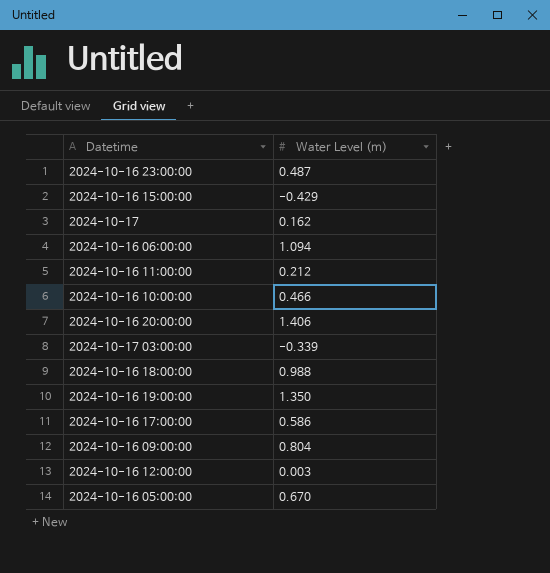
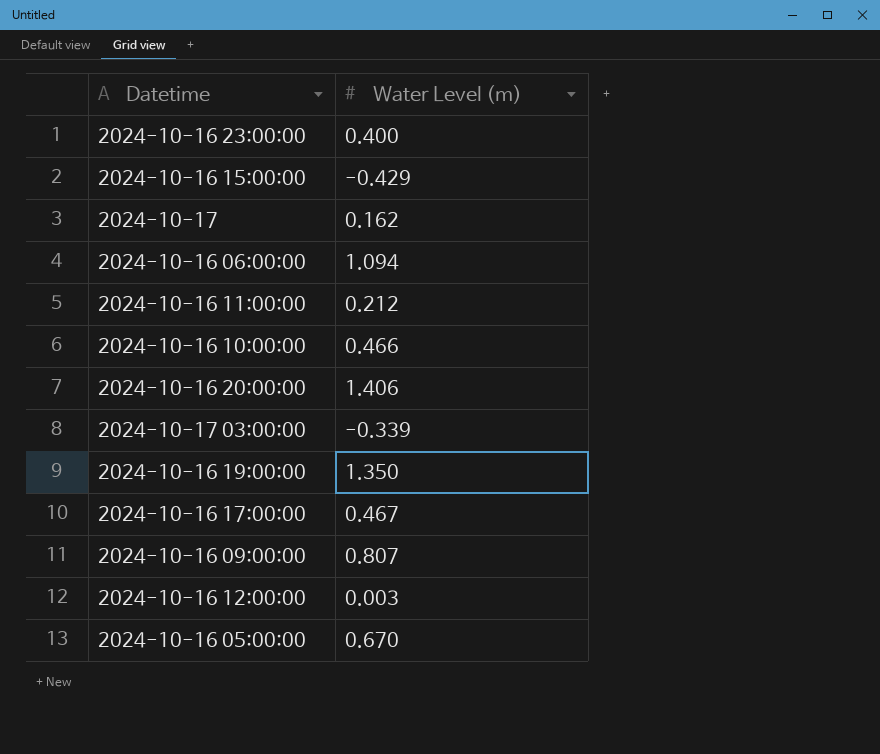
row 2024-10-16 18:00:00: 0.988 -> none
2024-10-16 23:00:00 | Water Level (m): 0.487 -> 0.400
2024-10-16 17:00:00 | Water Level (m): 0.586 -> 0.467
2024-10-16 09:00:00 | Water Level (m): 0.804 -> 0.807

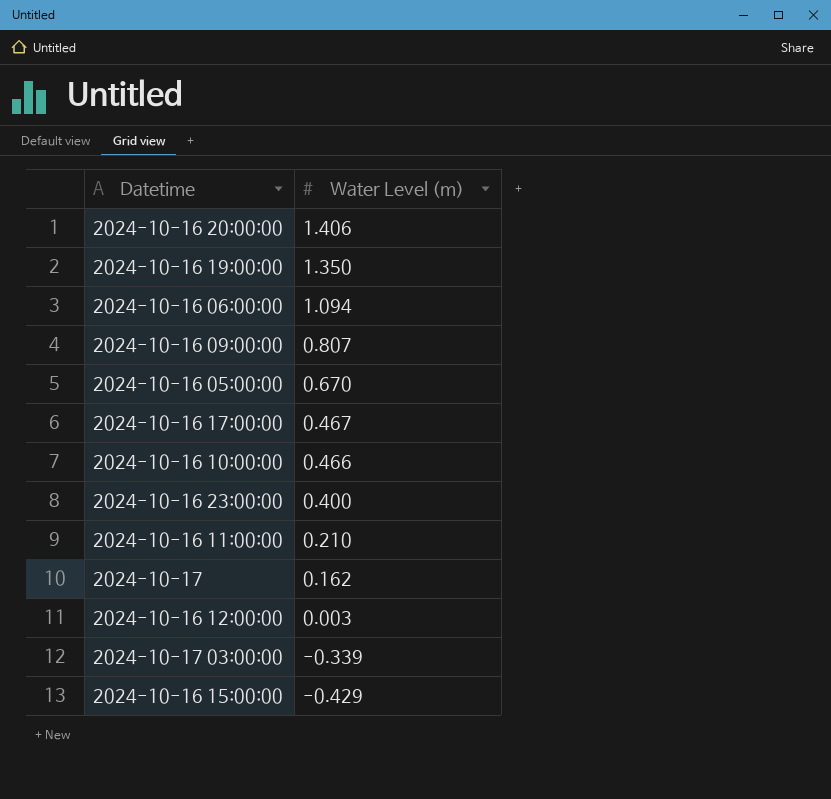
row order: none -> Water Level (m) descending
2024-10-16 11:00:00 | Water Level (m): 0.212 -> 0.210

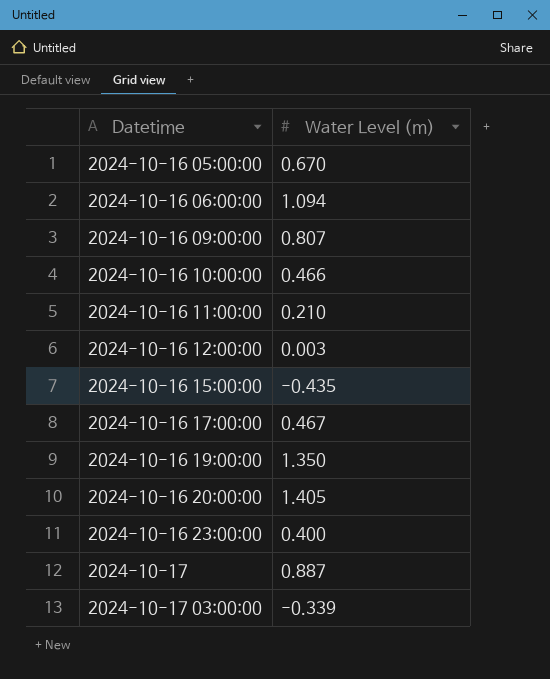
row order: Water Level (m) descending -> Datetime ascending
2024-10-16 15:00:00 | Water Level (m): -0.429 -> -0.435
2024-10-16 20:00:00 | Water Level (m): 1.406 -> 1.405
2024-10-17 | Water Level (m): 0.162 -> 0.887

